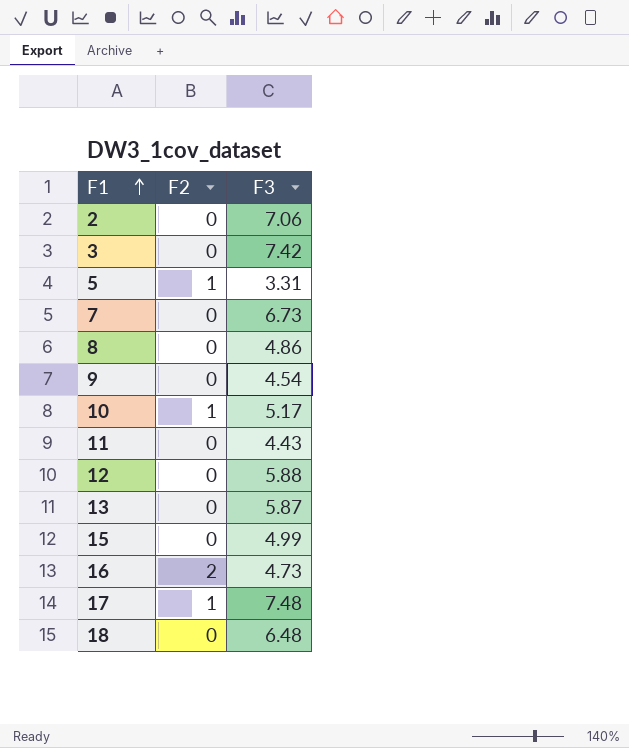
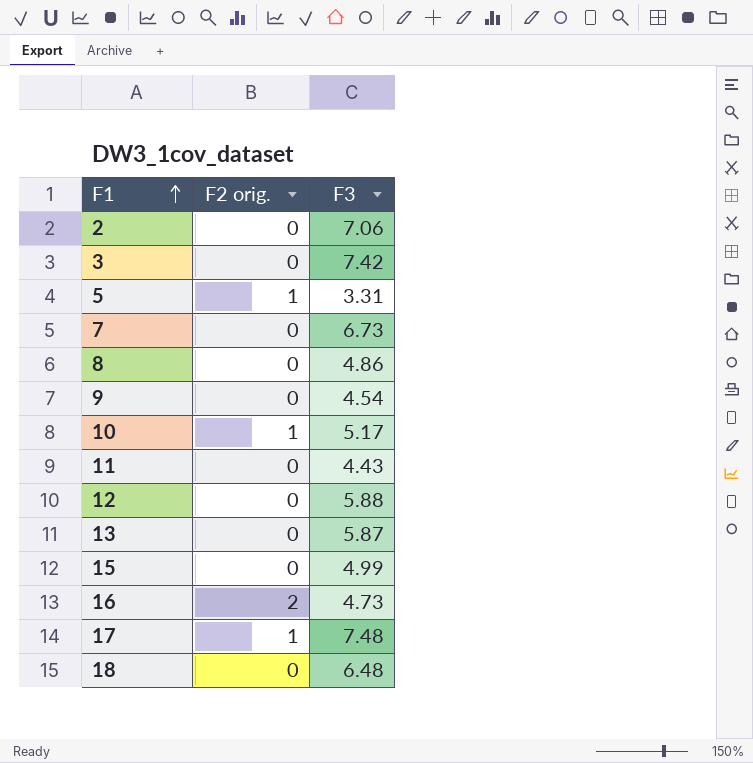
column name: F2 -> F2 orig.

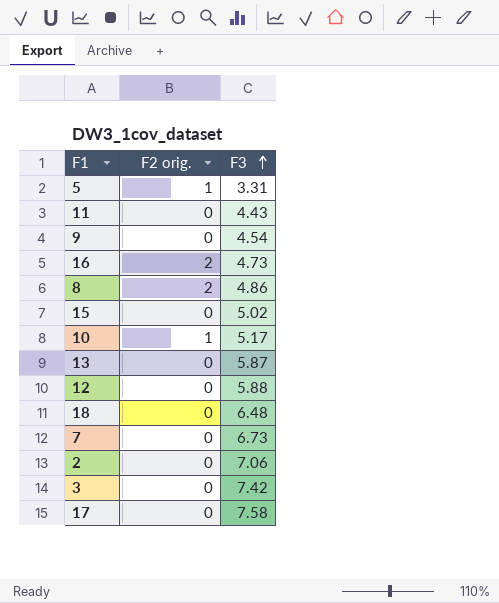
row order: F1 ascending -> F3 ascending
8 | F2 orig.: 0 -> 2
15 | F3: 4.99 -> 5.02
17 | F2 orig.: 1 -> 0
17 | F3: 7.48 -> 7.58

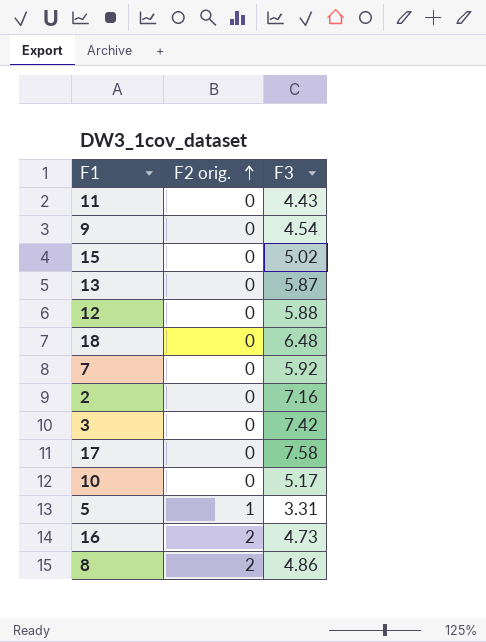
row order: F3 ascending -> F2 orig. ascending
7 | F3: 6.73 -> 5.92
2 | F3: 7.06 -> 7.16
10 | F2 orig.: 1 -> 0

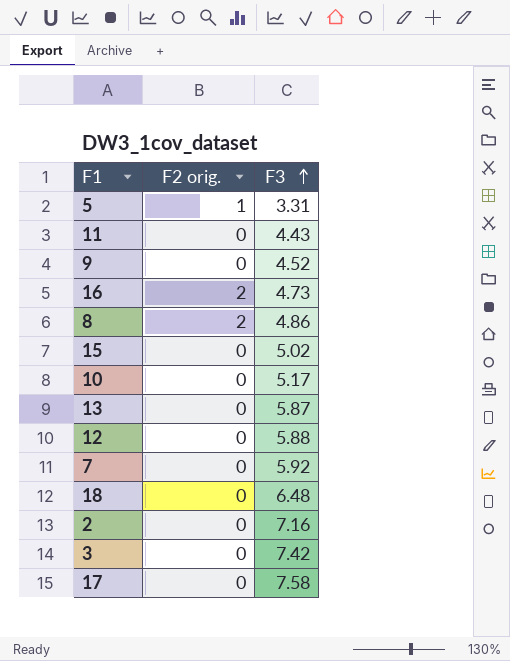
row order: F2 orig. ascending -> F3 ascending
9 | F3: 4.54 -> 4.52

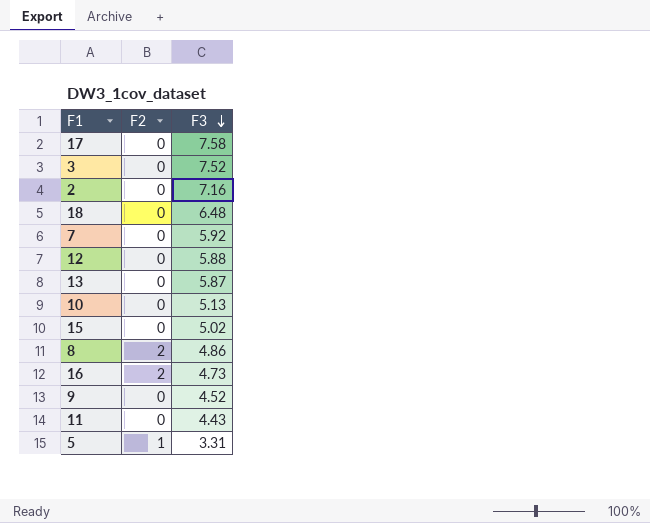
row order: F3 ascending -> F3 descending
column name: F2 orig. -> F2
3 | F3: 7.42 -> 7.52
10 | F3: 5.17 -> 5.13

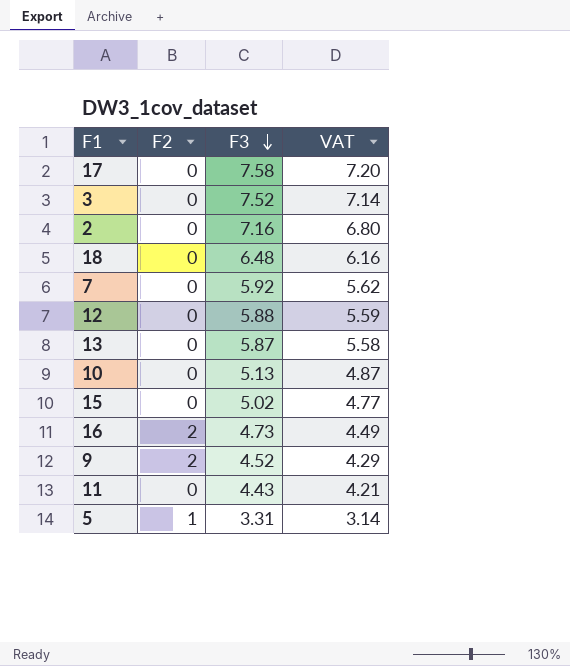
column VAT | formula: none -> [F3] * 0.95
row 8: 2 | 4.86 -> none
9 | F2: 0 -> 2

